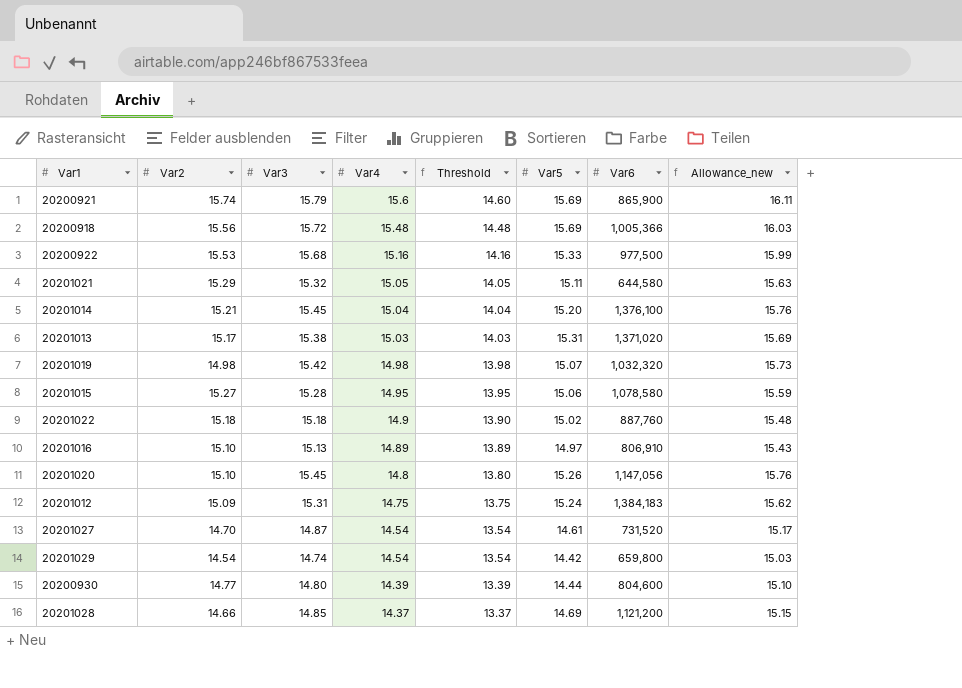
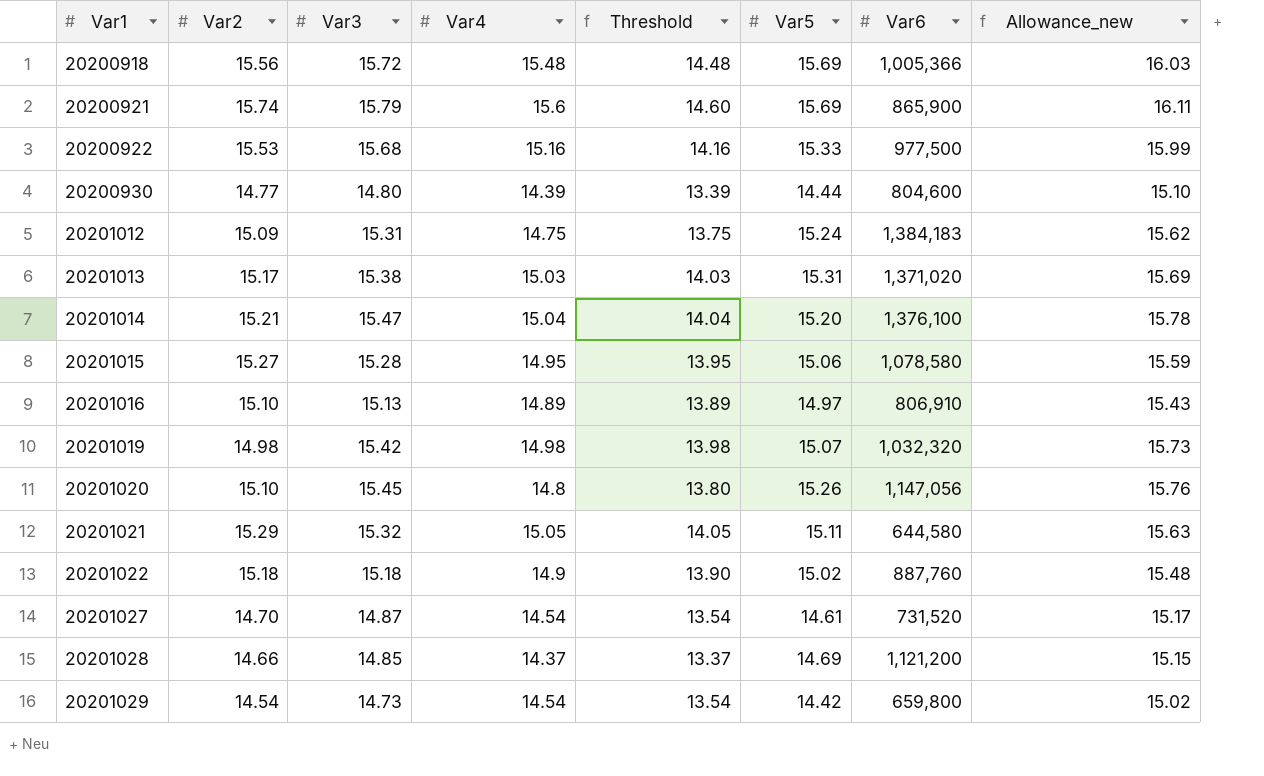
row order: Var4 descending -> Var1 ascending
20201014 | Var3: 15.45 -> 15.47
20201014 | Allowance_new: 15.76 -> 15.78
20201029 | Var3: 14.74 -> 14.73
20201029 | Allowance_new: 15.03 -> 15.02

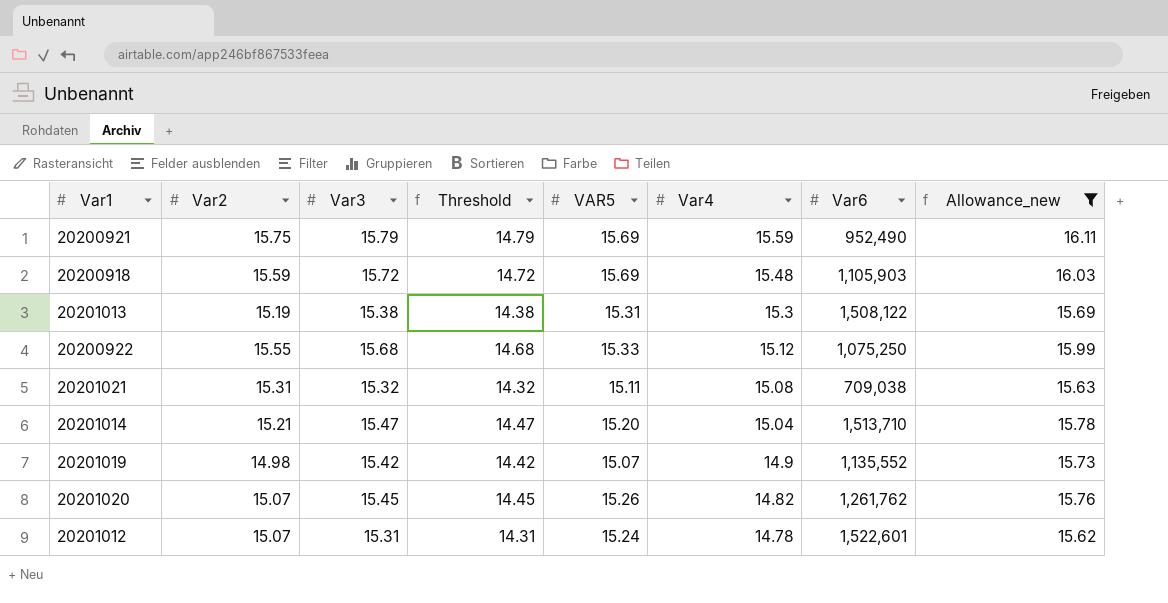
filter: none -> Allowance_new >= 15.62
row order: Var1 ascending -> Var4 descending
column Threshold | formula: [Var4] - 1 -> [Var3] - 1
column name: Var5 -> VAR5
column Var4 | position: 4 -> 6
20200921 | Var2: 15.74 -> 15.75
20200921 | Var4: 15.6 -> 15.59
20200921 | Var6: 865,900 -> 952,490
20200918 | Var2: 15.56 -> 15.59
20200918 | Var6: 1,005,366 -> 1,105,903
20201013 | Var2: 15.17 -> 15.19
20201013 | Var4: 15.03 -> 15.3
20201013 | Var6: 1,371,020 -> 1,508,122
20200922 | Var2: 15.53 -> 15.55
20200922 | Var4: 15.16 -> 15.12
20200922 | Var6: 977,500 -> 1,075,250
20201021 | Var2: 15.29 -> 15.31
20201021 | Var4: 15.05 -> 15.08
20201021 | Var6: 644,580 -> 709,038
20201014 | Var6: 1,376,100 -> 1,513,710
20201019 | Var4: 14.98 -> 14.9
20201019 | Var6: 1,032,320 -> 1,135,552
20201020 | Var2: 15.10 -> 15.07
20201020 | Var4: 14.8 -> 14.82
20201020 | Var6: 1,147,056 -> 1,261,762
20201012 | Var2: 15.09 -> 15.07
20201012 | Var4: 14.75 -> 14.78
20201012 | Var6: 1,384,183 -> 1,522,601

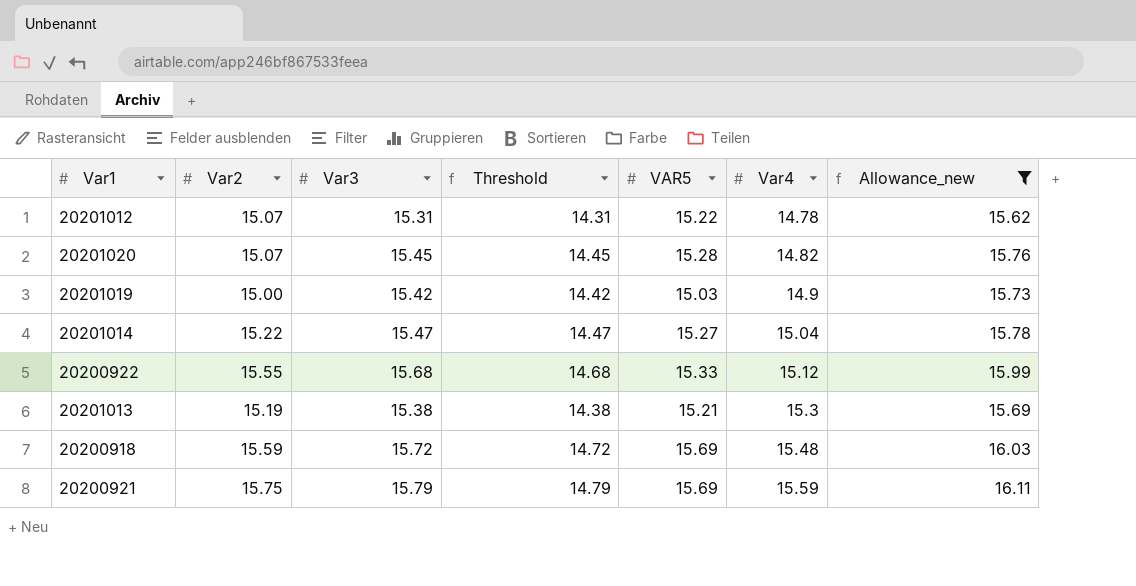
row order: Var4 descending -> Var4 ascending
column Var6 | position: 7 -> none
row 20201021: 15.31 | 15.32 | 14.32 | 15.11 | 15.08 | 709,038 | 15.63 -> none
20201012 | VAR5: 15.24 -> 15.22
20201020 | VAR5: 15.26 -> 15.28
20201019 | Var2: 14.98 -> 15.00
20201019 | VAR5: 15.07 -> 15.03
20201014 | Var2: 15.21 -> 15.22
20201014 | VAR5: 15.20 -> 15.27
20201013 | VAR5: 15.31 -> 15.21

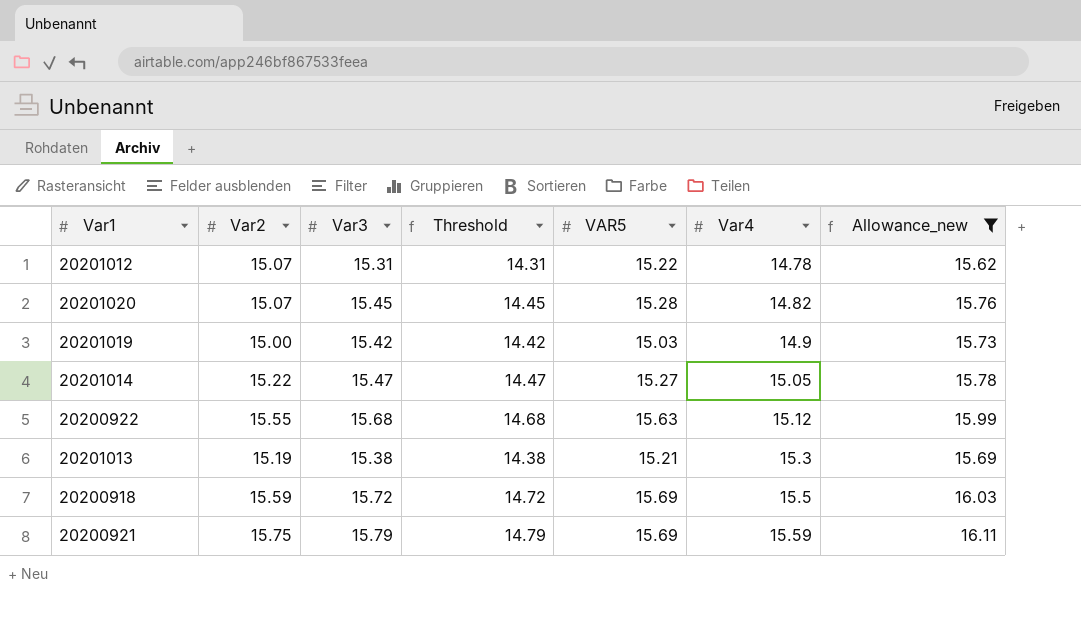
20201014 | Var4: 15.04 -> 15.05
20200922 | VAR5: 15.33 -> 15.63
20200918 | Var4: 15.48 -> 15.5

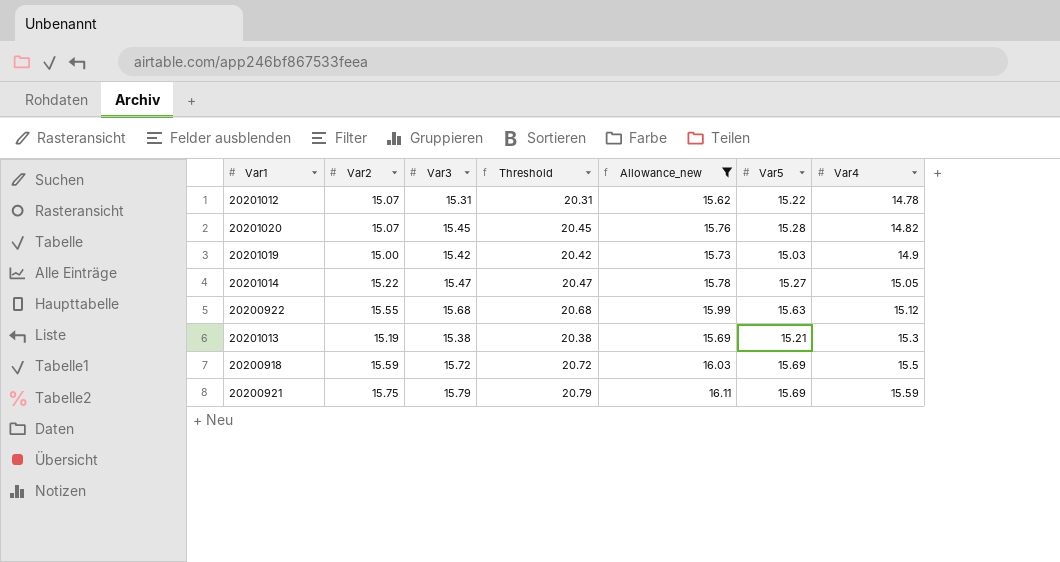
column Threshold | formula: [Var3] - 1 -> [Var3] + 5
column Allowance_new | position: 7 -> 5
column name: VAR5 -> Var5

